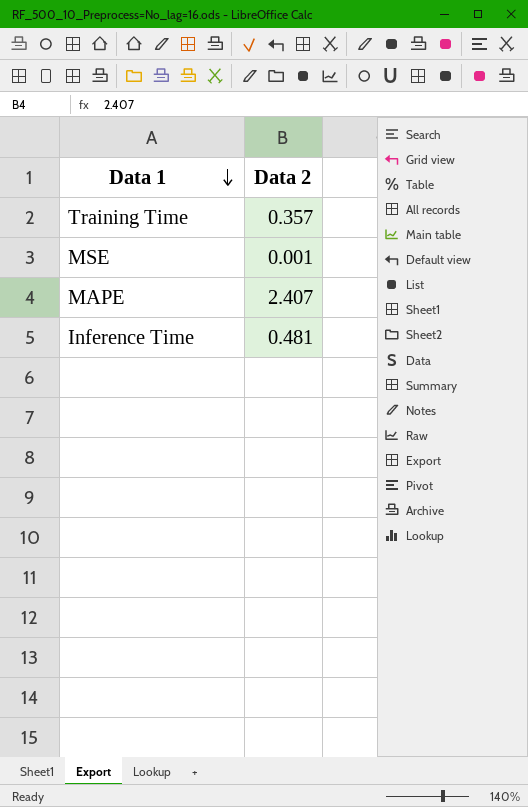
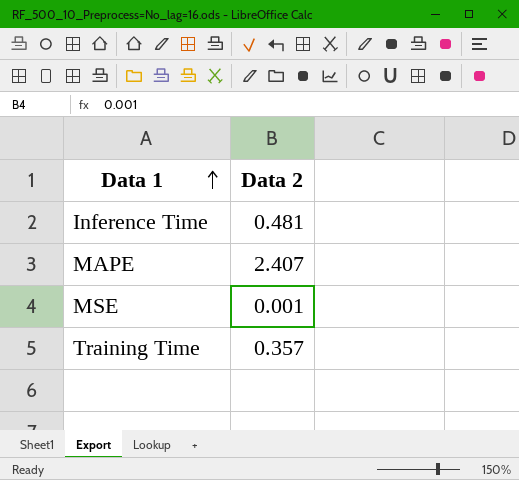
row order: Data 1 descending -> Data 1 ascending

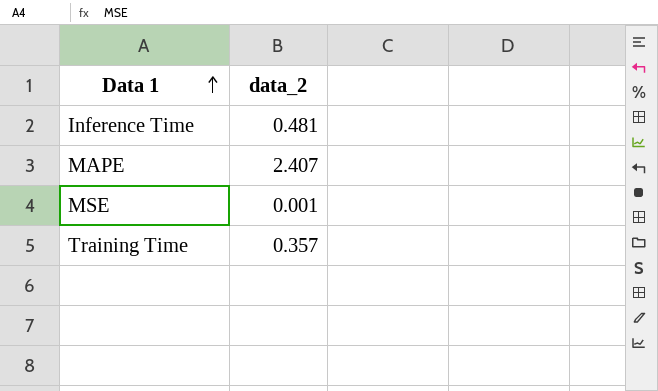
column name: Data 2 -> data_2

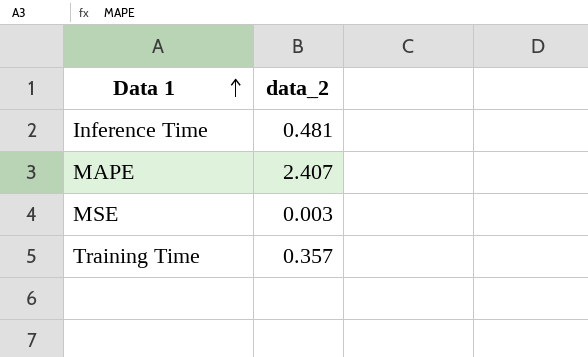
MSE | data_2: 0.001 -> 0.003

